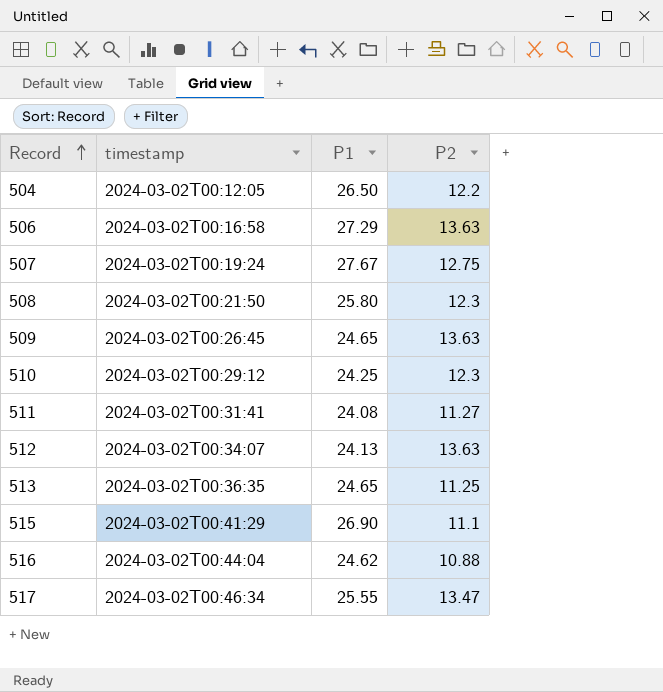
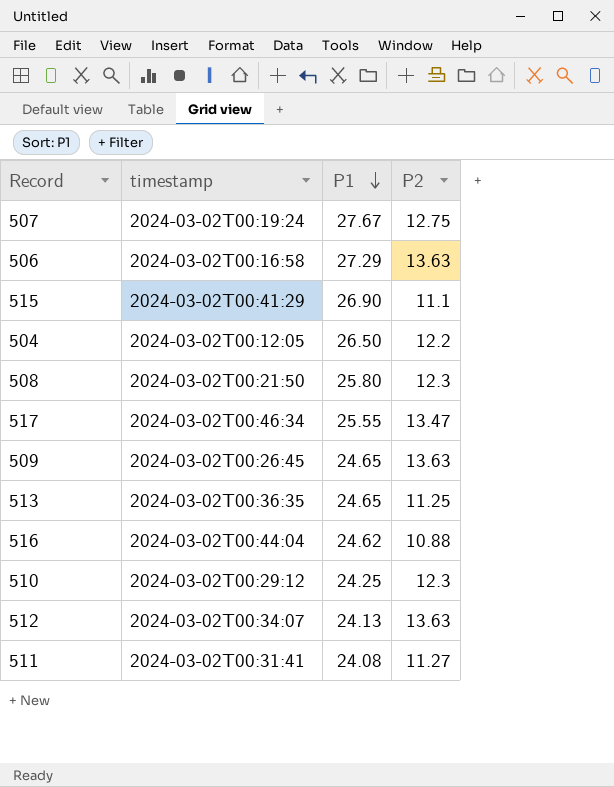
row order: Record ascending -> P1 descending

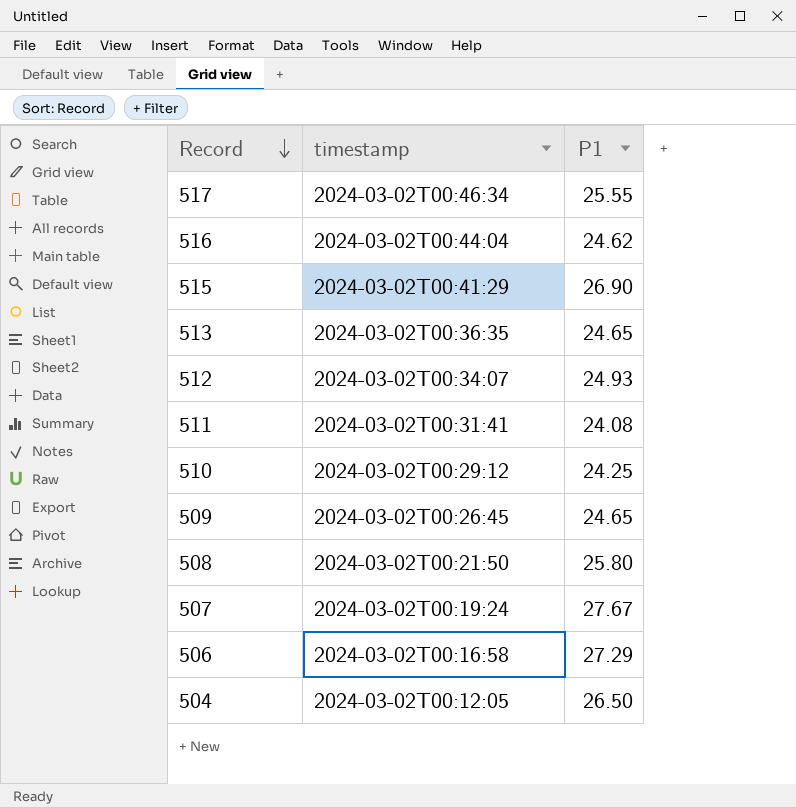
row order: P1 descending -> Record descending
column P2 | position: 4 -> none
512 | P1: 24.13 -> 24.93

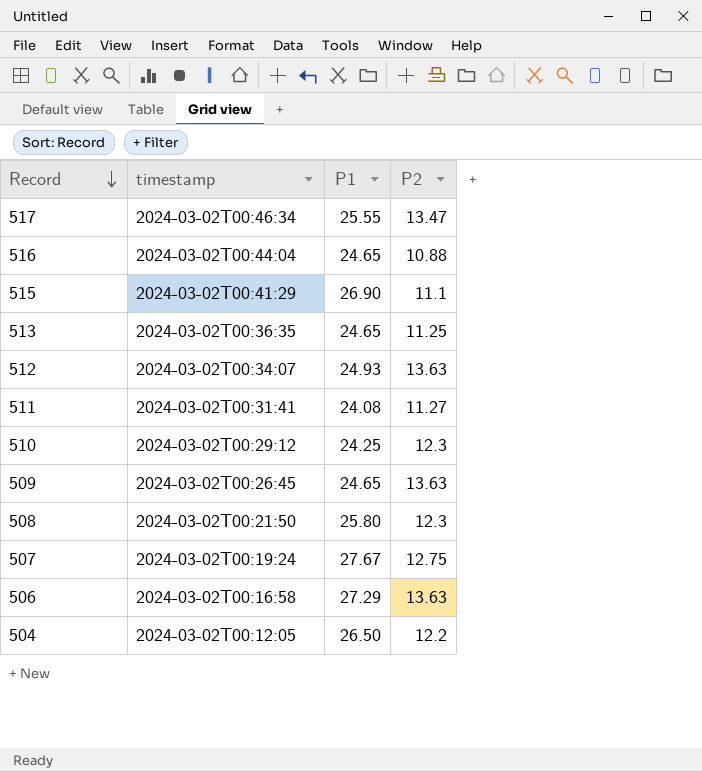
column P2 | position: none -> 4
516 | P1: 24.62 -> 24.65

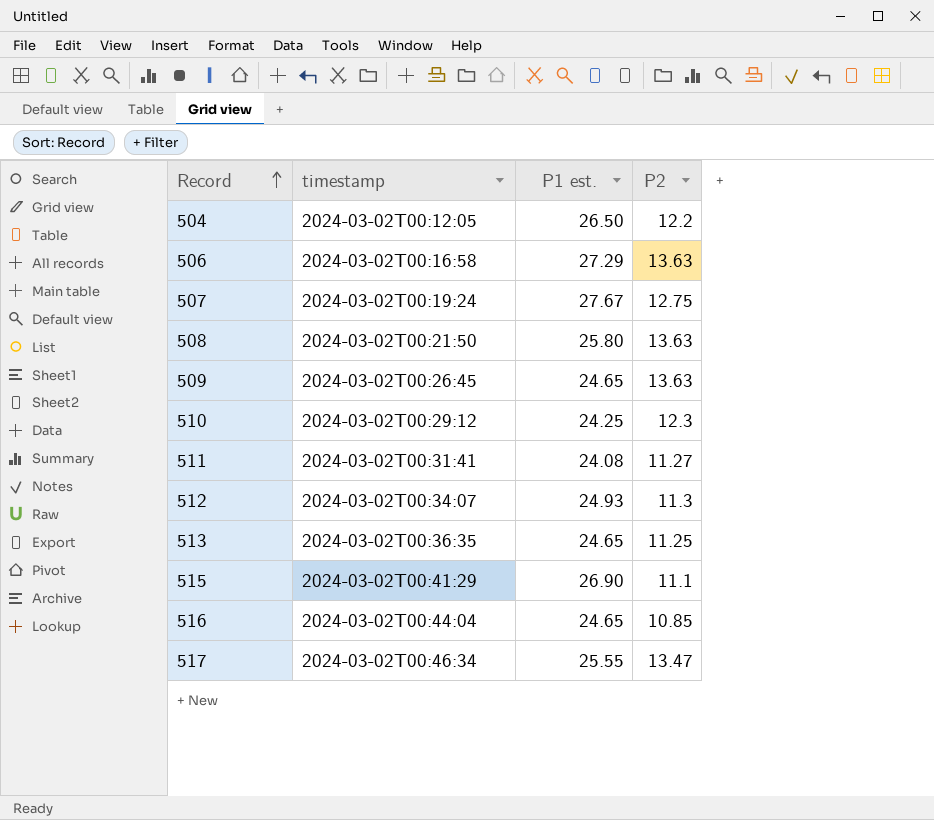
row order: Record descending -> Record ascending
column name: P1 -> P1 est.
508 | P2: 12.3 -> 13.63
512 | P2: 13.63 -> 11.3
516 | P2: 10.88 -> 10.85

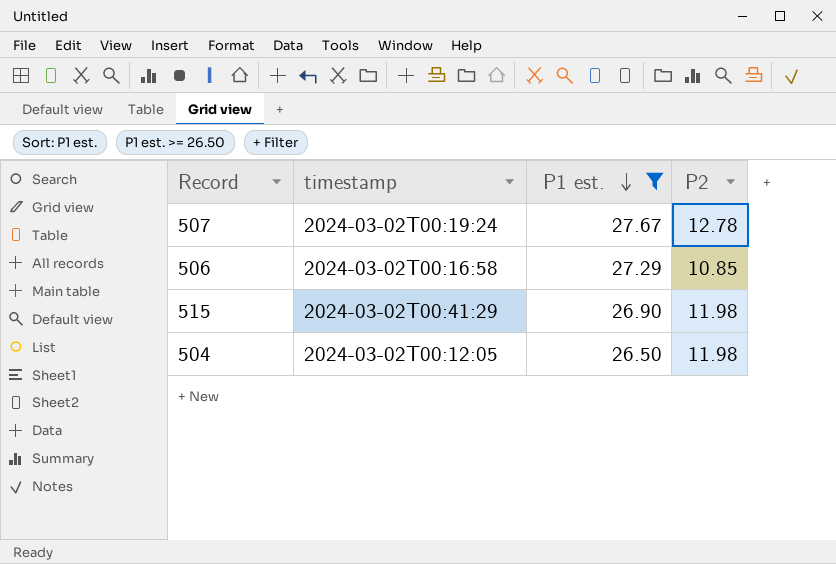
filter: none -> P1 est. >= 26.50
row order: Record ascending -> P1 est. descending
507 | P2: 12.75 -> 12.78
506 | P2: 13.63 -> 10.85
515 | P2: 11.1 -> 11.98
504 | P2: 12.2 -> 11.98

